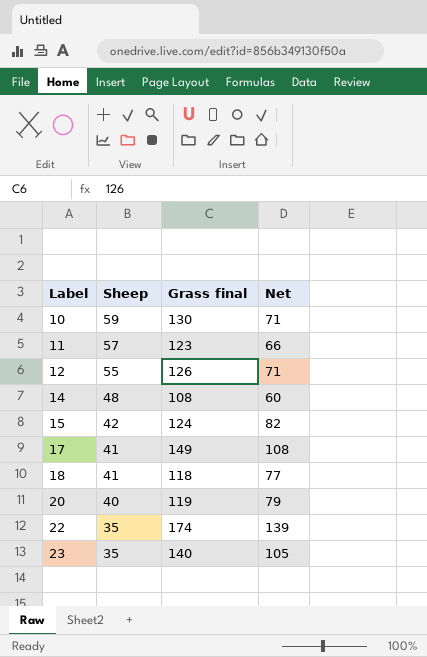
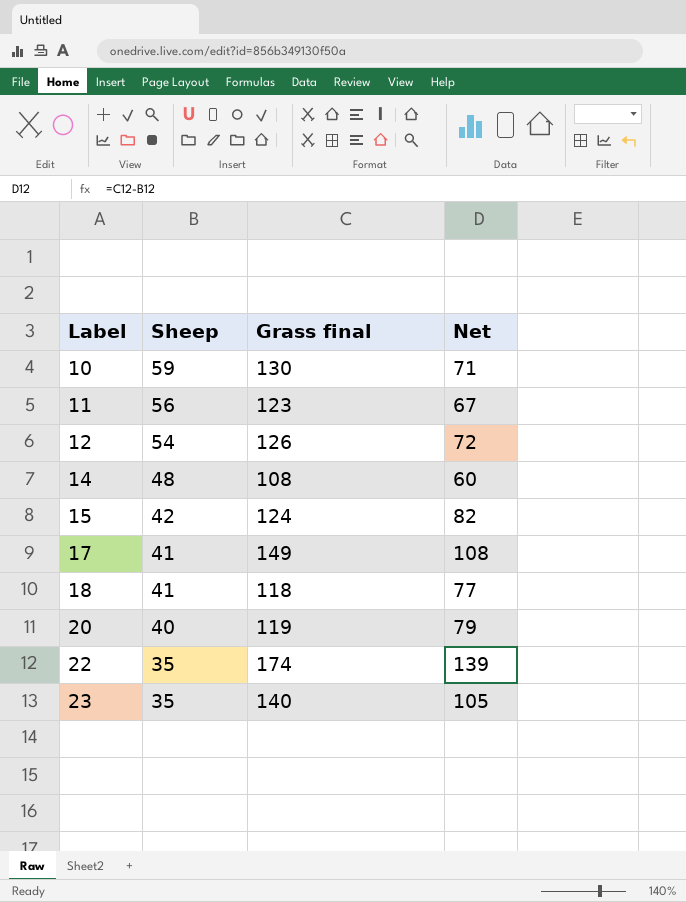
11 | Sheep: 57 -> 56
11 | Net: 66 -> 67
12 | Sheep: 55 -> 54
12 | Net: 71 -> 72

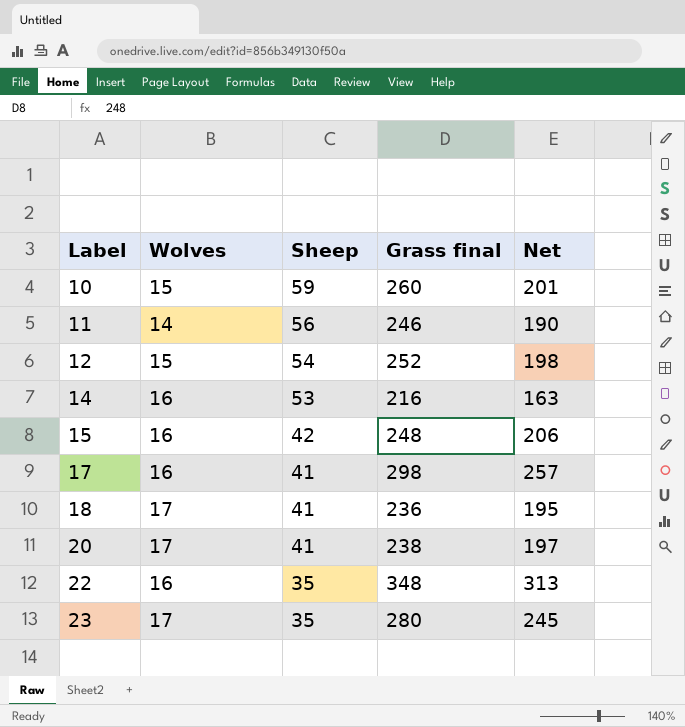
column Wolves | position: none -> 2
10 | Grass final: 130 -> 260
10 | Net: 71 -> 201
11 | Grass final: 123 -> 246
11 | Net: 67 -> 190
12 | Grass final: 126 -> 252
12 | Net: 72 -> 198
14 | Sheep: 48 -> 53
14 | Grass final: 108 -> 216
14 | Net: 60 -> 163
15 | Grass final: 124 -> 248
15 | Net: 82 -> 206
17 | Grass final: 149 -> 298
17 | Net: 108 -> 257
18 | Grass final: 118 -> 236
18 | Net: 77 -> 195
20 | Sheep: 40 -> 41
20 | Grass final: 119 -> 238
20 | Net: 79 -> 197
22 | Grass final: 174 -> 348
22 | Net: 139 -> 313
23 | Grass final: 140 -> 280
23 | Net: 105 -> 245

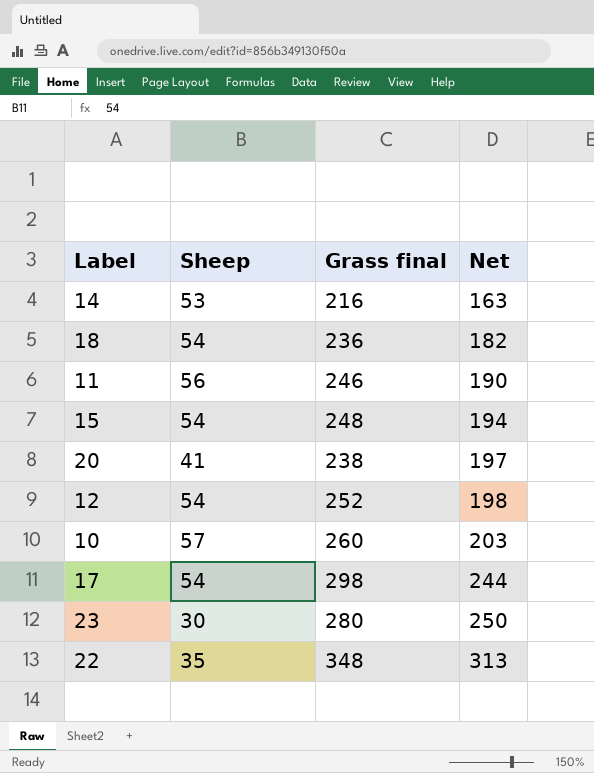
row order: Label ascending -> Net ascending
column Wolves | position: 2 -> none
18 | Sheep: 41 -> 54
18 | Net: 195 -> 182
15 | Sheep: 42 -> 54
15 | Net: 206 -> 194
10 | Sheep: 59 -> 57
10 | Net: 201 -> 203
17 | Sheep: 41 -> 54
17 | Net: 257 -> 244
23 | Sheep: 35 -> 30
23 | Net: 245 -> 250

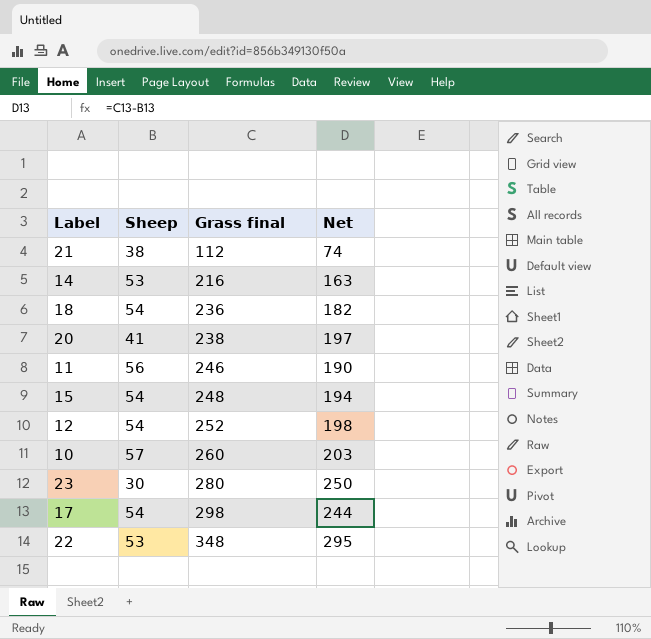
row order: Net ascending -> Grass final ascending
row 21: none -> 38 | 112 | 74
22 | Sheep: 35 -> 53
22 | Net: 313 -> 295

